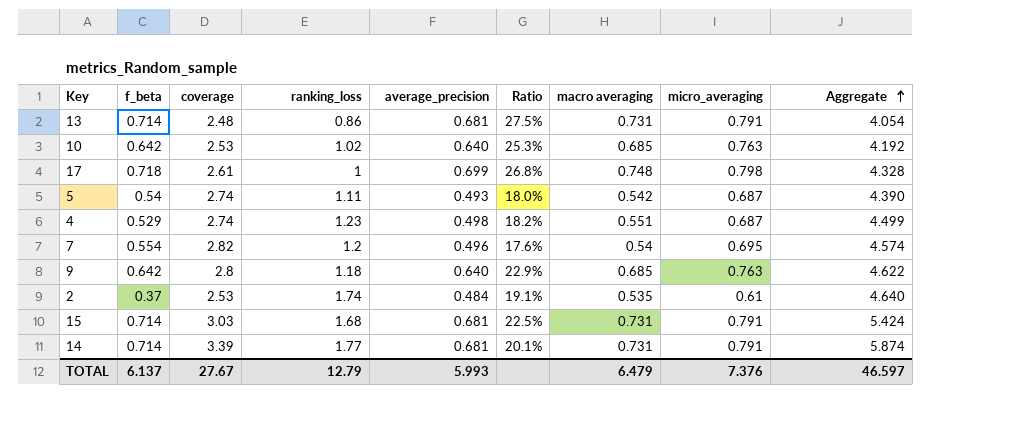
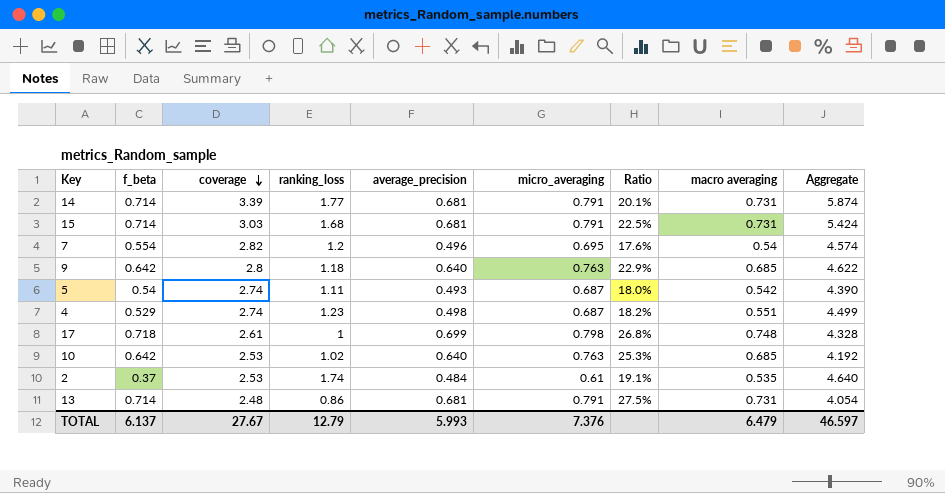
row order: Aggregate ascending -> coverage descending
column micro_averaging | position: 8 -> 6

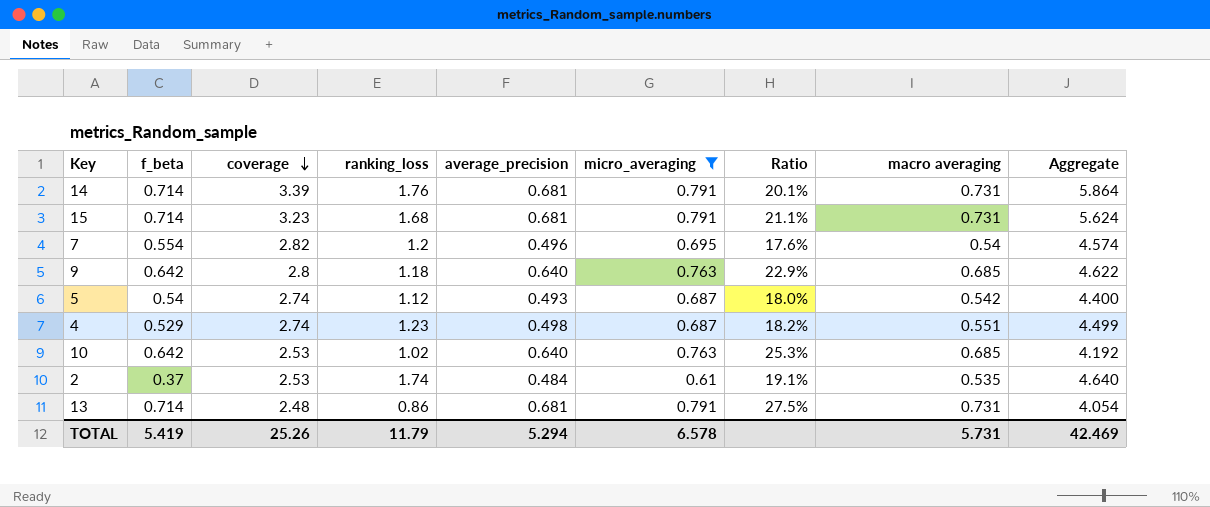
filter: none -> micro_averaging != 0.798
14 | ranking_loss: 1.77 -> 1.76
14 | Aggregate: 5.874 -> 5.864
15 | coverage: 3.03 -> 3.23
15 | Ratio: 22.5% -> 21.1%
15 | Aggregate: 5.424 -> 5.624
5 | ranking_loss: 1.11 -> 1.12
5 | Aggregate: 4.390 -> 4.400
TOTAL | f_beta: 6.137 -> 5.419
TOTAL | coverage: 27.67 -> 25.26
TOTAL | ranking_loss: 12.79 -> 11.79
TOTAL | average_precision: 5.993 -> 5.294
TOTAL | micro_averaging: 7.376 -> 6.578
TOTAL | macro averaging: 6.479 -> 5.731
TOTAL | Aggregate: 46.597 -> 42.469

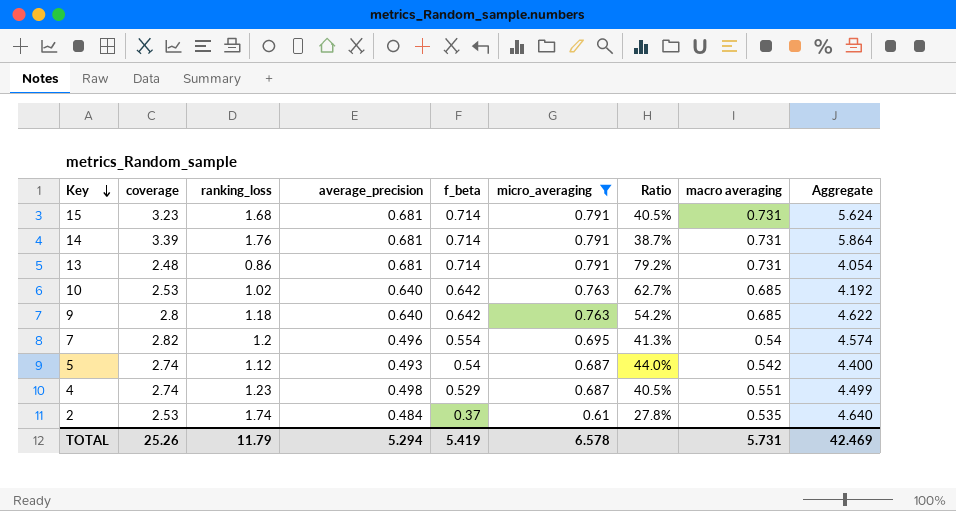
row order: coverage descending -> Key descending
column f_beta | position: 2 -> 5
column Ratio | formula: [average_precision] / [coverage] -> [average_precision] / [ranking_loss]

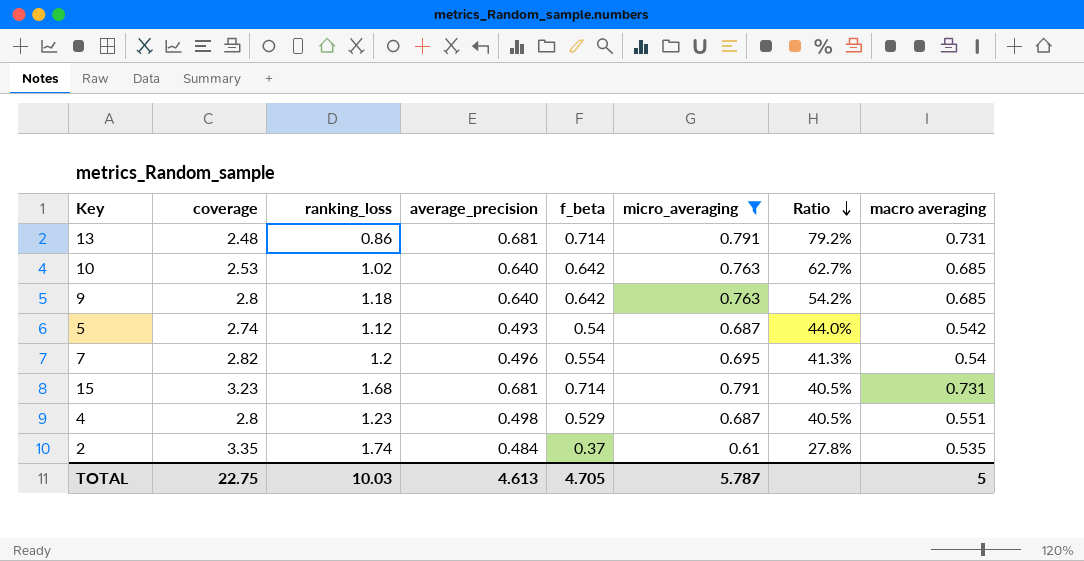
row order: Key descending -> Ratio descending
column Aggregate | formula: [coverage] + [ranking_loss] + [f_beta] -> none
row 14: 3.39 | 1.76 | 0.681 | 0.714 | 0.791 | 38.7% | 0.731 | 5.864 -> none
4 | coverage: 2.74 -> 2.8
2 | coverage: 2.53 -> 3.35
TOTAL | coverage: 25.26 -> 22.75
TOTAL | ranking_loss: 11.79 -> 10.03
TOTAL | average_precision: 5.294 -> 4.613
TOTAL | f_beta: 5.419 -> 4.705
TOTAL | micro_averaging: 6.578 -> 5.787
TOTAL | macro averaging: 5.731 -> 5

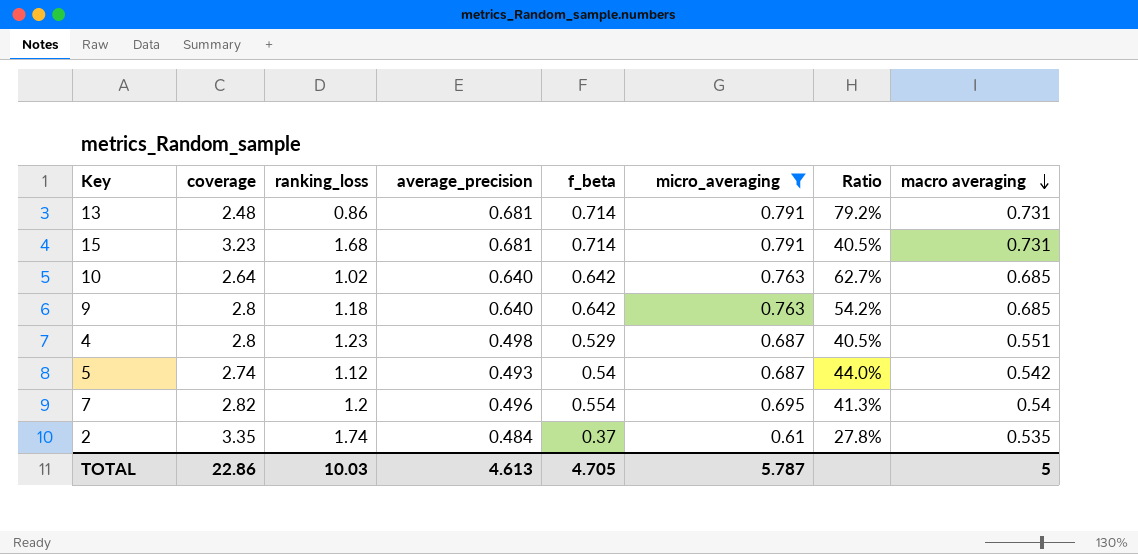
row order: Ratio descending -> macro averaging descending
10 | coverage: 2.53 -> 2.64
TOTAL | coverage: 22.75 -> 22.86

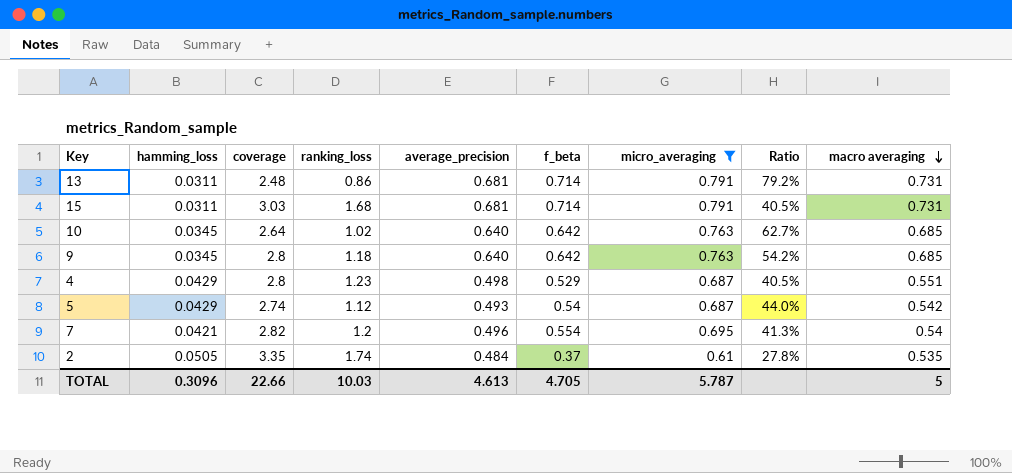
column hamming_loss | position: none -> 2
15 | coverage: 3.23 -> 3.03
TOTAL | coverage: 22.86 -> 22.66

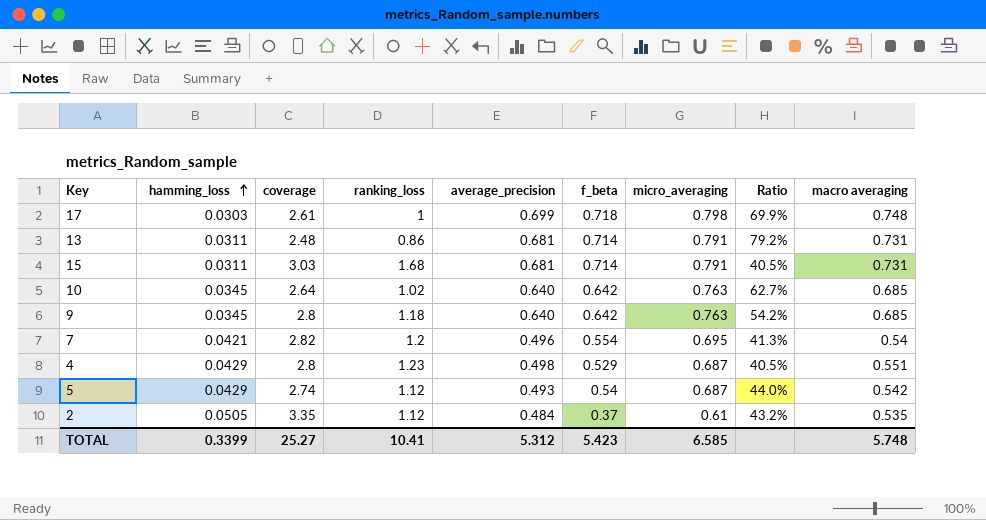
filter: micro_averaging != 0.798 -> none
row order: macro averaging descending -> hamming_loss ascending
2 | ranking_loss: 1.74 -> 1.12
2 | Ratio: 27.8% -> 43.2%
TOTAL | hamming_loss: 0.3096 -> 0.3399
TOTAL | coverage: 22.66 -> 25.27
TOTAL | ranking_loss: 10.03 -> 10.41
TOTAL | average_precision: 4.613 -> 5.312
TOTAL | f_beta: 4.705 -> 5.423
TOTAL | micro_averaging: 5.787 -> 6.585
TOTAL | macro averaging: 5 -> 5.748

